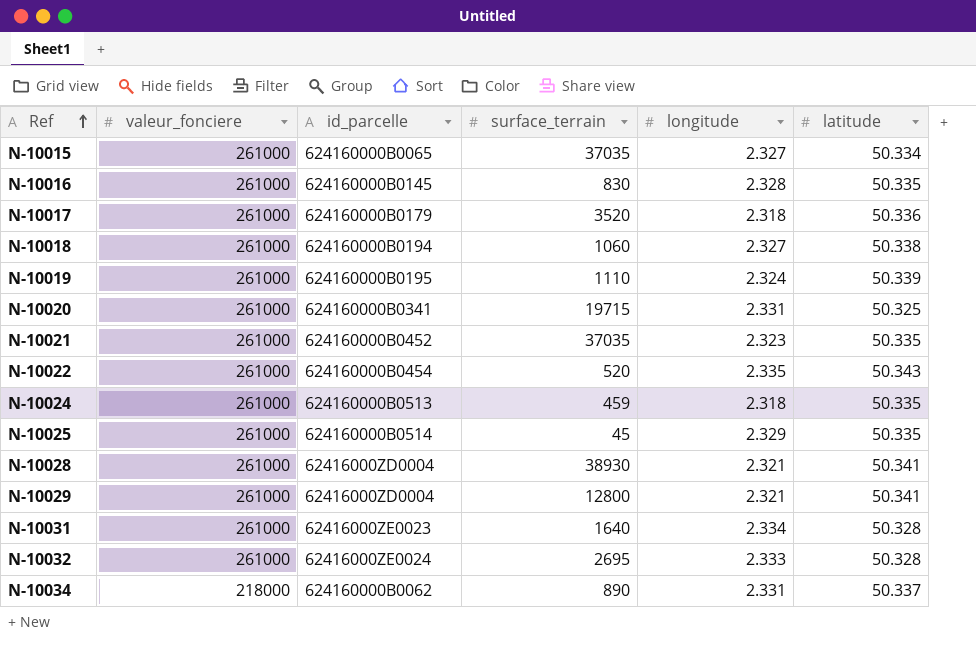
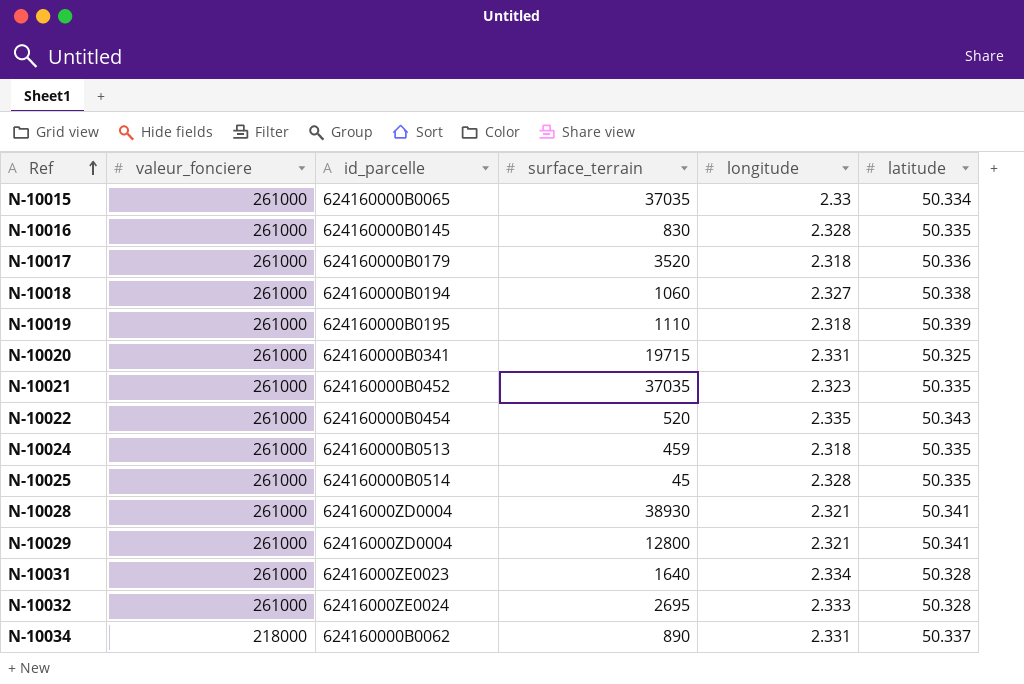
N-10015 | longitude: 2.327 -> 2.33
N-10019 | longitude: 2.324 -> 2.318
N-10025 | longitude: 2.329 -> 2.328

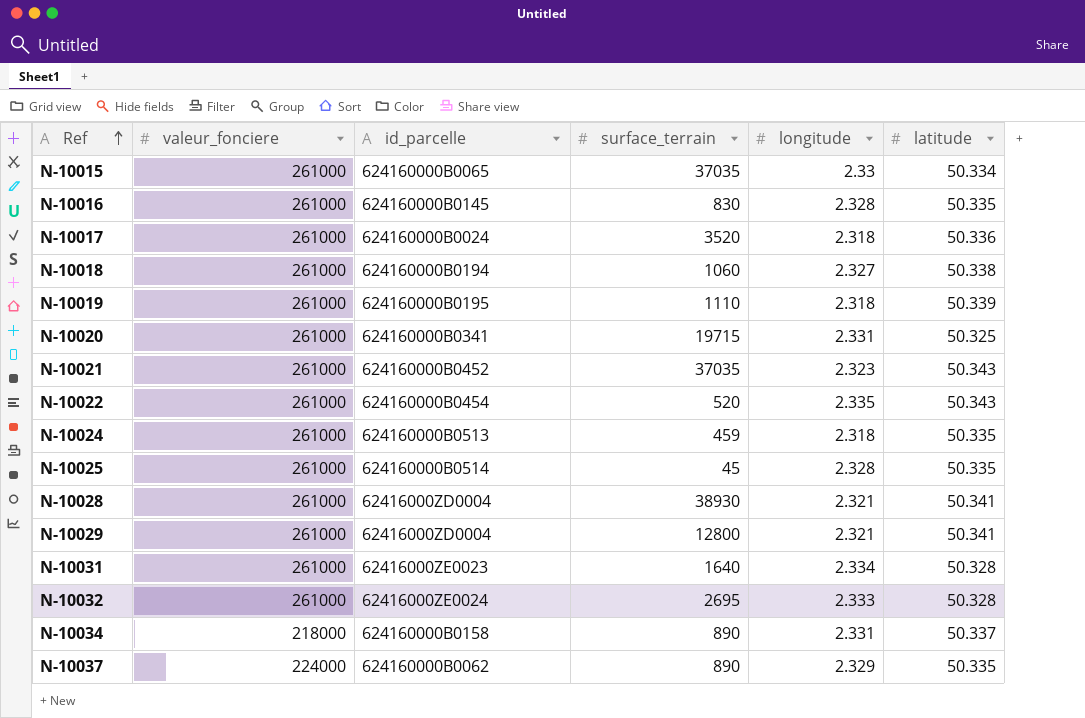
N-10017 | id_parcelle: 624160000B0179 -> 624160000B0024
N-10021 | latitude: 50.335 -> 50.343
N-10034 | id_parcelle: 624160000B0062 -> 624160000B0158
row N-10037: none -> 224000 | 624160000B0062 | 890 | 2.329 | 50.335

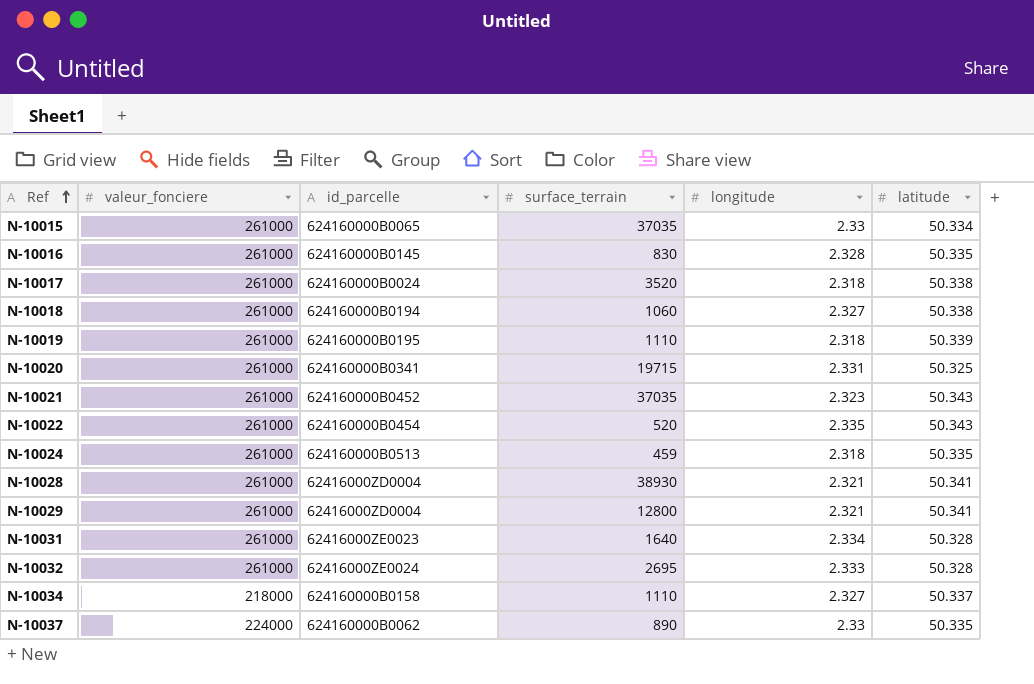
row N-10025: 261000 | 624160000B0514 | 45 | 2.328 | 50.335 -> none
N-10017 | latitude: 50.336 -> 50.338
N-10034 | surface_terrain: 890 -> 1110
N-10034 | longitude: 2.331 -> 2.327
N-10037 | longitude: 2.329 -> 2.33

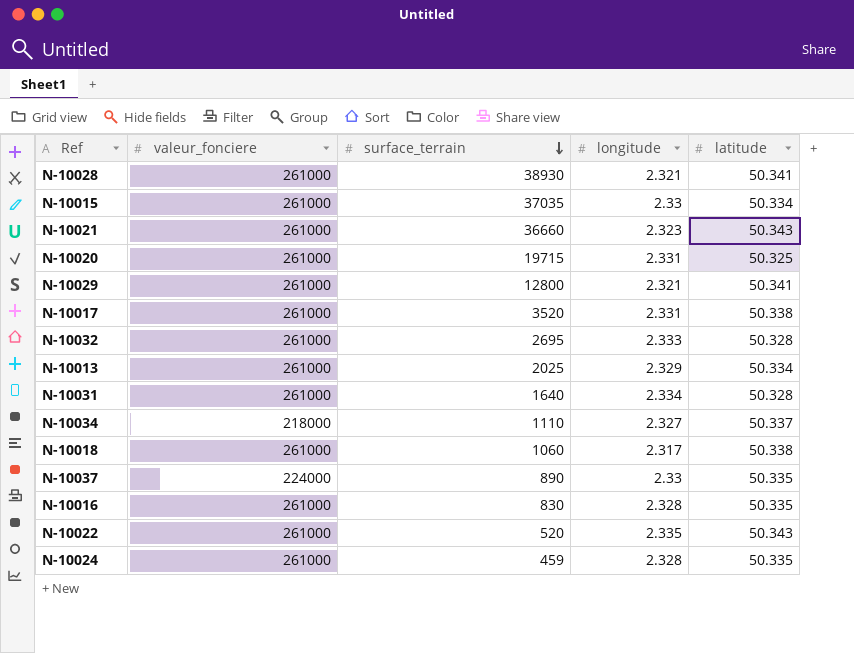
row order: Ref ascending -> surface_terrain descending
column id_parcelle | position: 3 -> none
row N-10019: 261000 | 624160000B0195 | 1110 | 2.318 | 50.339 -> none
N-10021 | surface_terrain: 37035 -> 36660
N-10017 | longitude: 2.318 -> 2.331
row N-10013: none -> 261000 | 2025 | 2.329 | 50.334
N-10018 | longitude: 2.327 -> 2.317
N-10024 | longitude: 2.318 -> 2.328

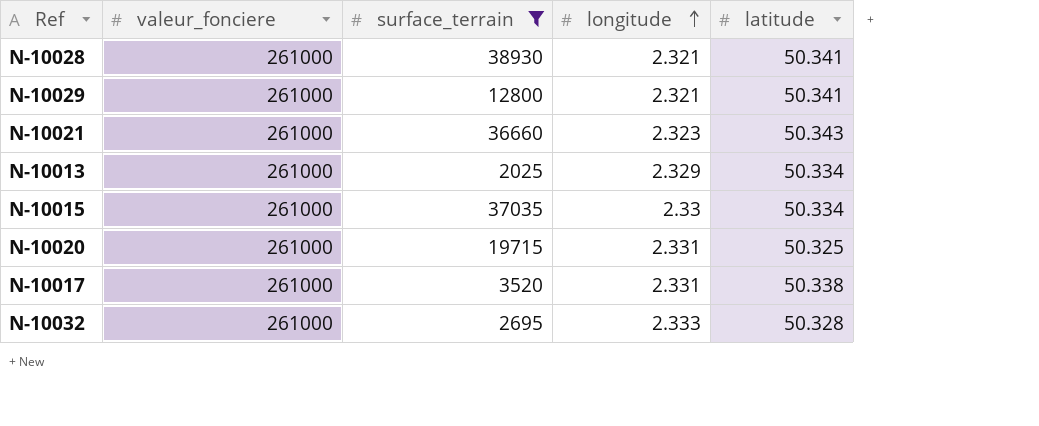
filter: none -> surface_terrain >= 2025
row order: surface_terrain descending -> longitude ascending

